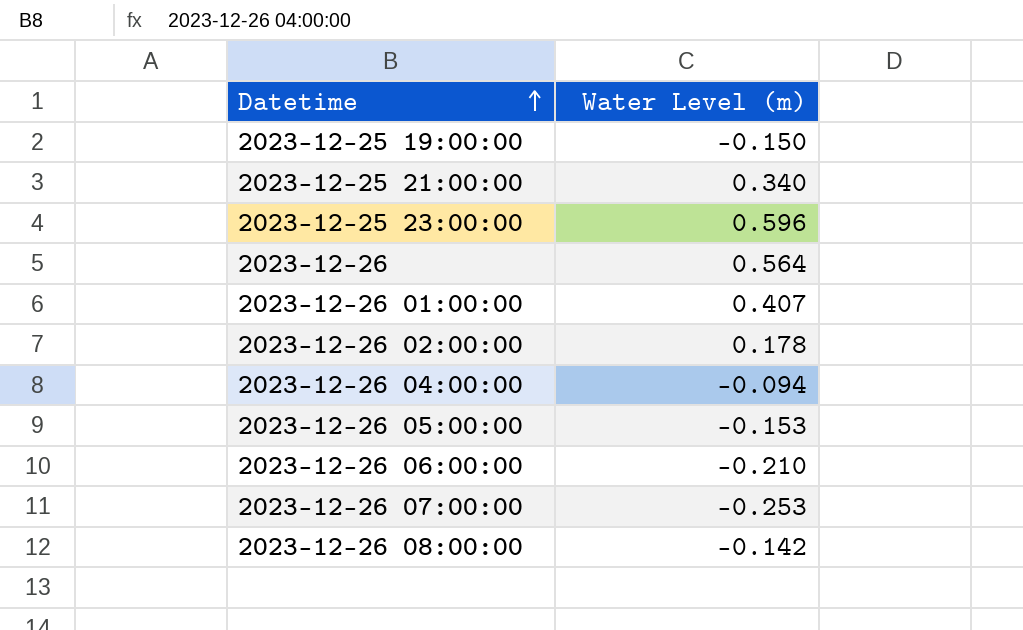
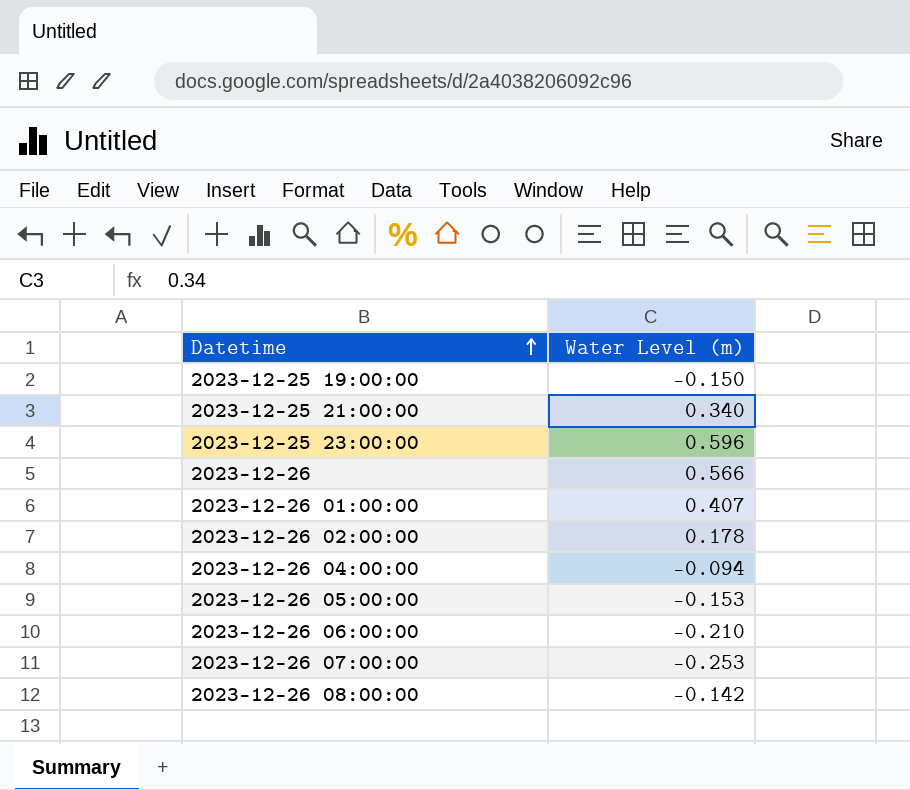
2023-12-26 | Water Level (m): 0.564 -> 0.566

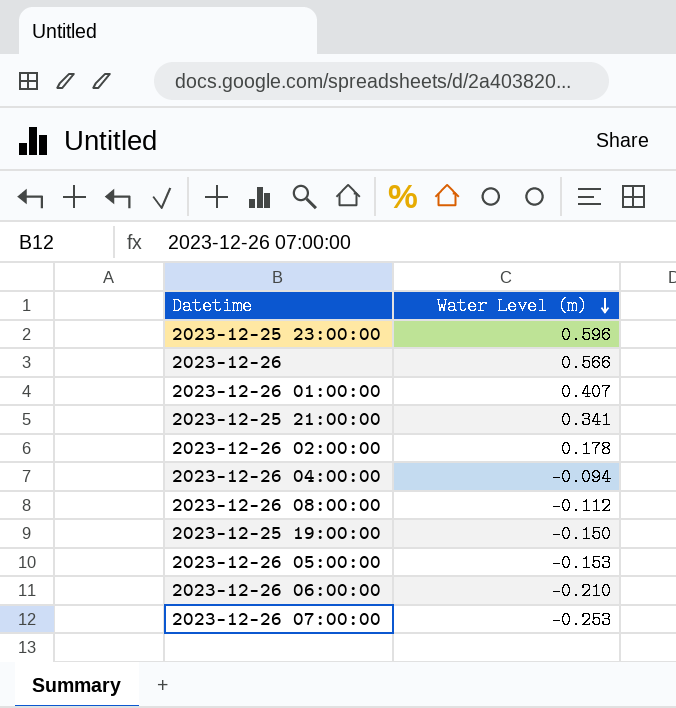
row order: Datetime ascending -> Water Level (m) descending
2023-12-25 21:00:00 | Water Level (m): 0.340 -> 0.341
2023-12-26 08:00:00 | Water Level (m): -0.142 -> -0.112

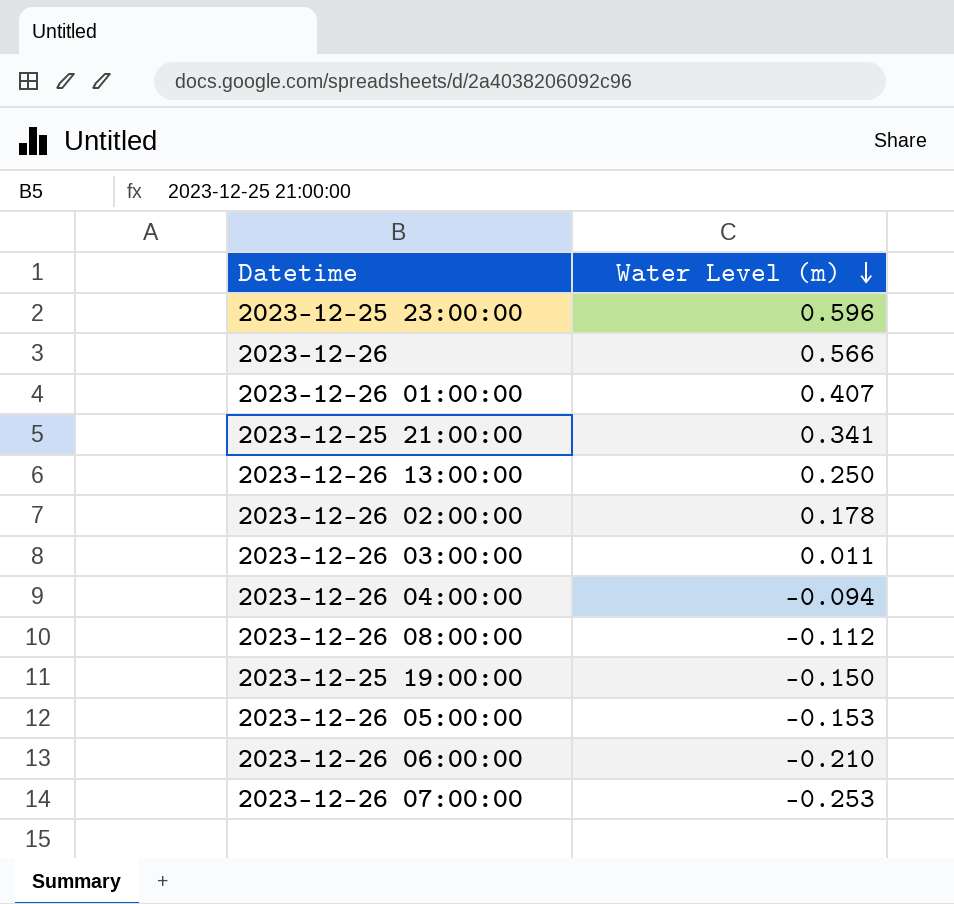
row 2023-12-26 13:00:00: none -> 0.250
row 2023-12-26 03:00:00: none -> 0.011

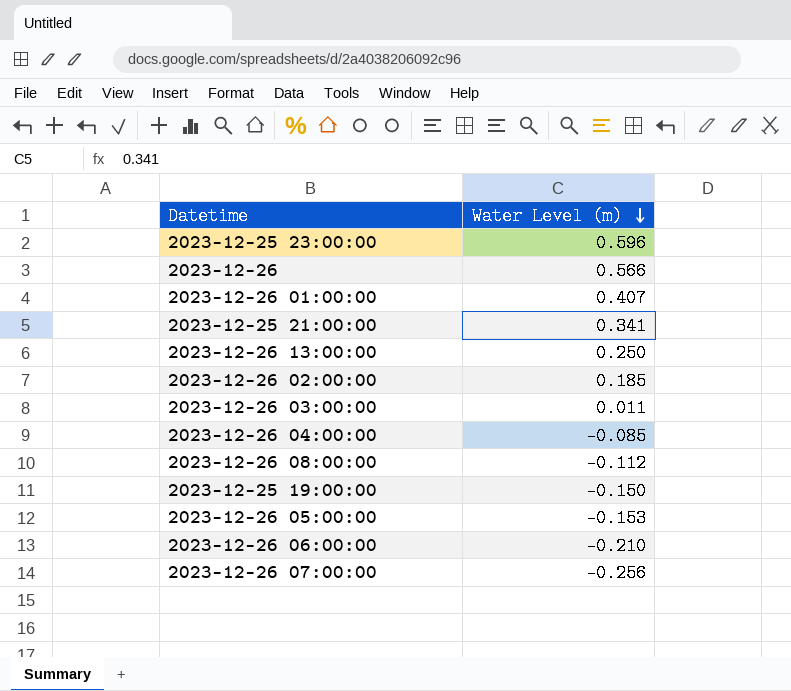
2023-12-26 02:00:00 | Water Level (m): 0.178 -> 0.185
2023-12-26 04:00:00 | Water Level (m): -0.094 -> -0.085
2023-12-26 07:00:00 | Water Level (m): -0.253 -> -0.256

